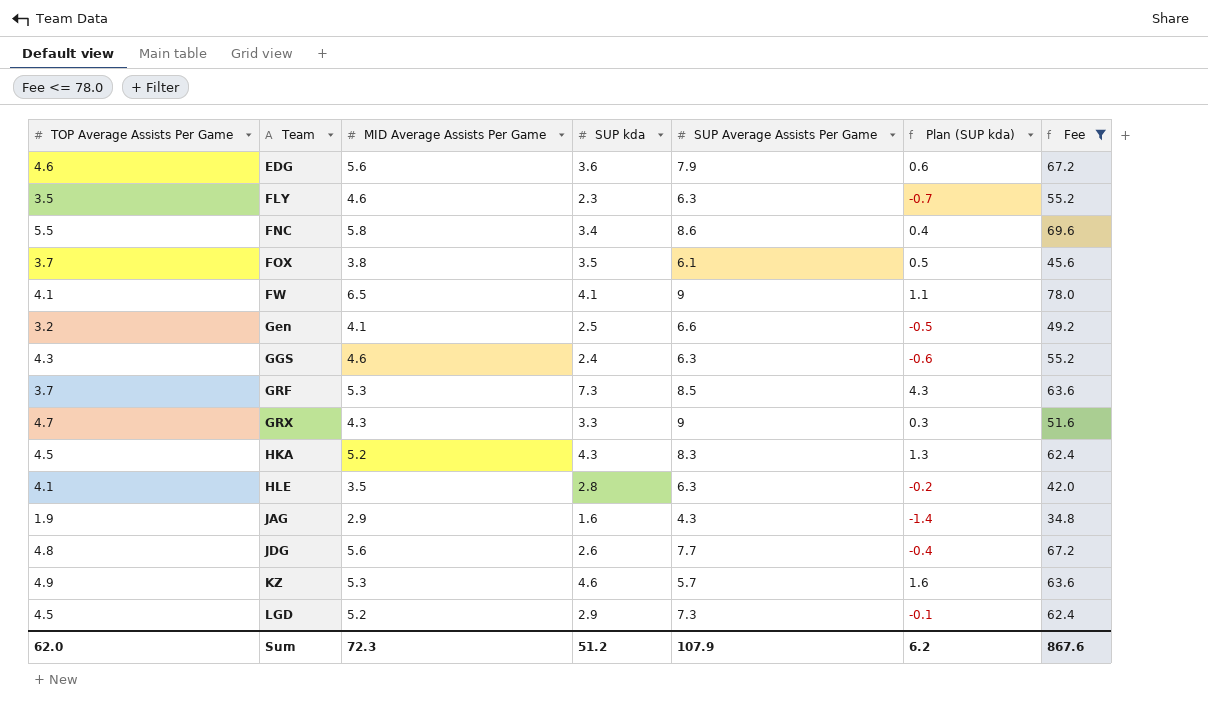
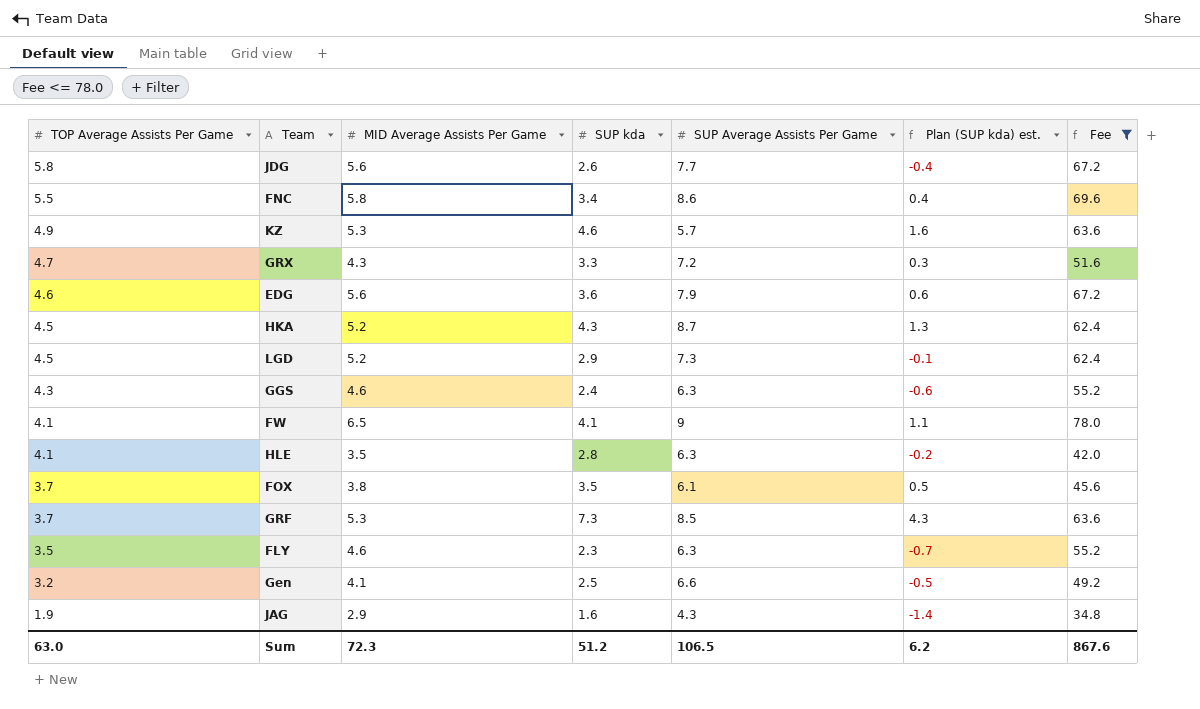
row order: Team ascending -> TOP Average Assists Per Game descending
column name: Plan (SUP kda) -> Plan (SUP kda) est.
JDG | TOP Average Assists Per Game: 4.8 -> 5.8
GRX | SUP Average Assists Per Game: 9 -> 7.2
HKA | SUP Average Assists Per Game: 8.3 -> 8.7
Sum | TOP Average Assists Per Game: 62.0 -> 63.0
Sum | SUP Average Assists Per Game: 107.9 -> 106.5

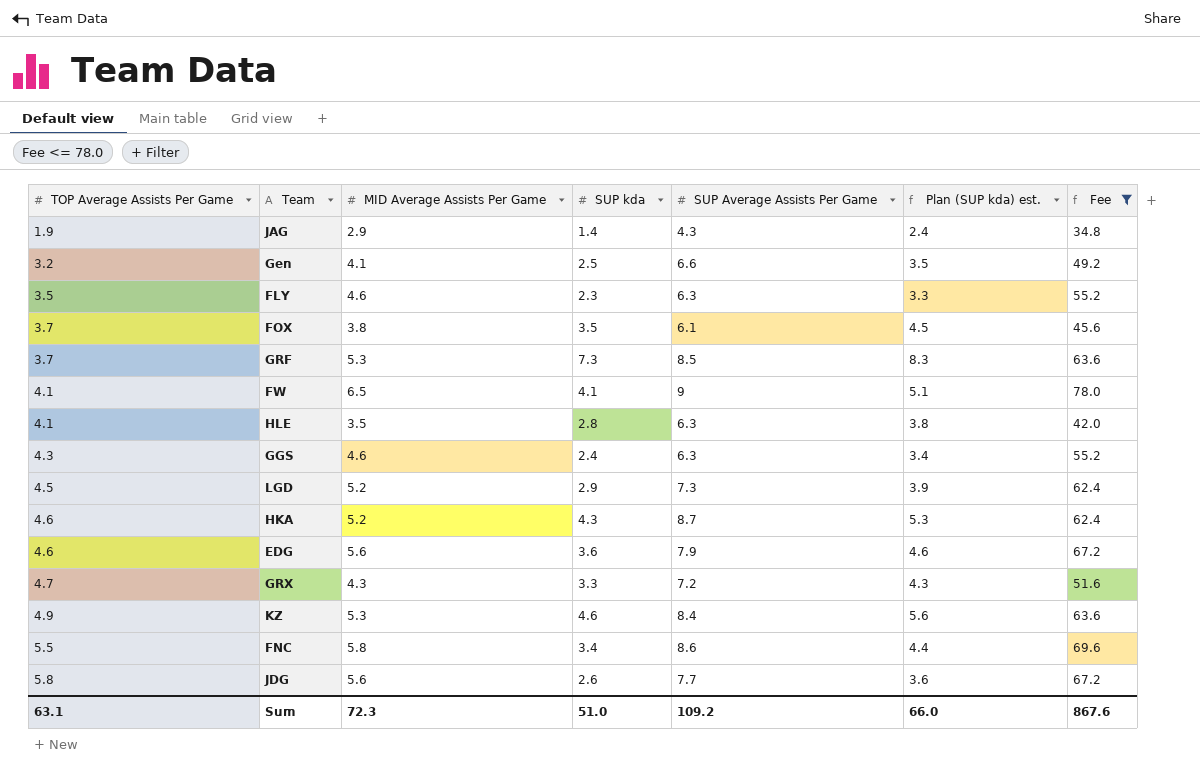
row order: TOP Average Assists Per Game descending -> TOP Average Assists Per Game ascending
column Plan (SUP kda) est. | formula: [SUP kda] - 3 -> [SUP kda] + 1
JAG | SUP kda: 1.6 -> 1.4
HKA | TOP Average Assists Per Game: 4.5 -> 4.6
KZ | SUP Average Assists Per Game: 5.7 -> 8.4
Sum | TOP Average Assists Per Game: 63.0 -> 63.1
Sum | SUP kda: 51.2 -> 51.0
Sum | SUP Average Assists Per Game: 106.5 -> 109.2
Sum | Plan (SUP kda) est.: 6.2 -> 66.0

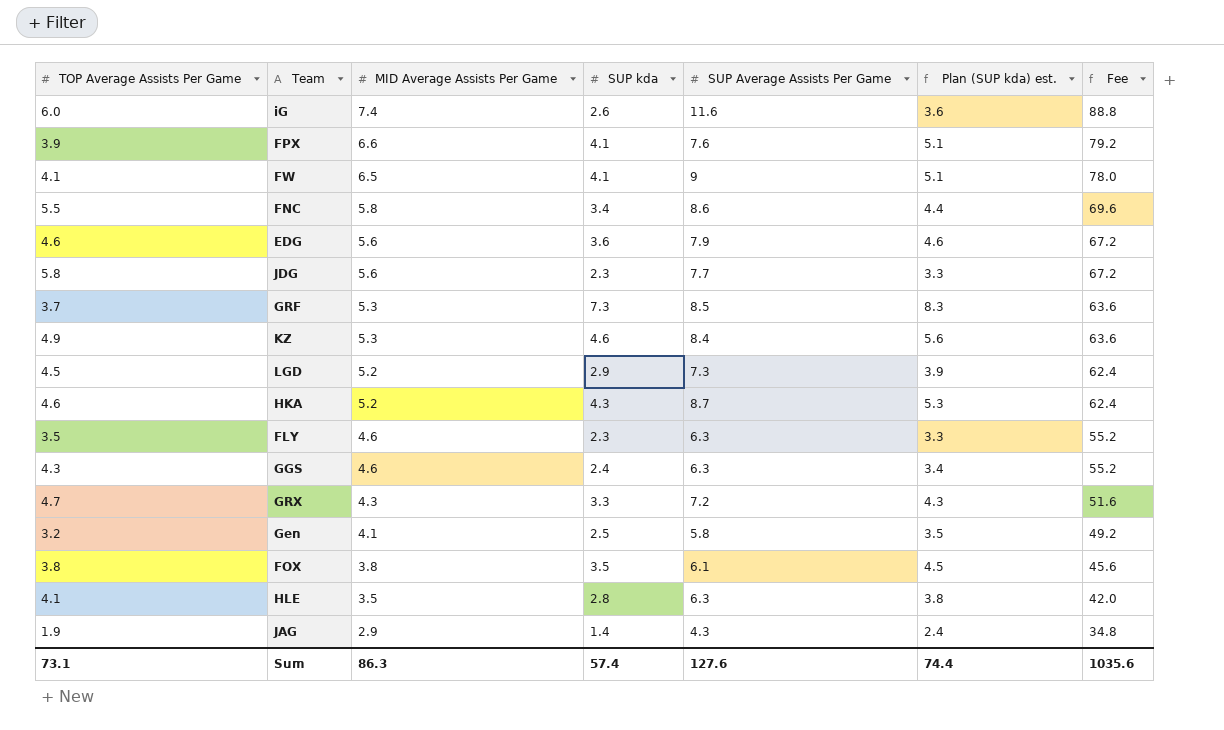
filter: Fee <= 78.0 -> none
row order: TOP Average Assists Per Game ascending -> MID Average Assists Per Game descending
JDG | SUP kda: 2.6 -> 2.3
JDG | Plan (SUP kda) est.: 3.6 -> 3.3
Gen | SUP Average Assists Per Game: 6.6 -> 5.8
FOX | TOP Average Assists Per Game: 3.7 -> 3.8
Sum | TOP Average Assists Per Game: 63.1 -> 73.1
Sum | MID Average Assists Per Game: 72.3 -> 86.3
Sum | SUP kda: 51.0 -> 57.4
Sum | SUP Average Assists Per Game: 109.2 -> 127.6
Sum | Plan (SUP kda) est.: 66.0 -> 74.4
Sum | Fee: 867.6 -> 1035.6

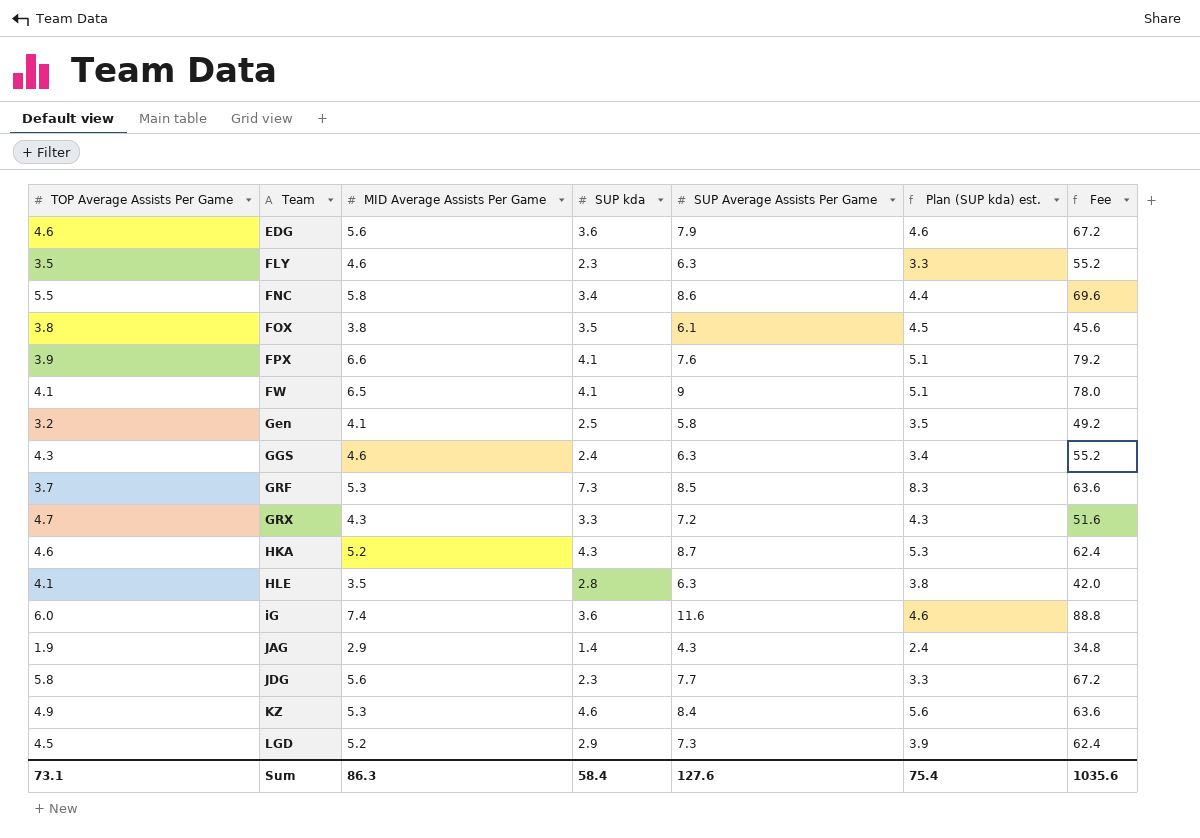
row order: MID Average Assists Per Game descending -> Team ascending
iG | SUP kda: 2.6 -> 3.6
iG | Plan (SUP kda) est.: 3.6 -> 4.6
Sum | SUP kda: 57.4 -> 58.4
Sum | Plan (SUP kda) est.: 74.4 -> 75.4

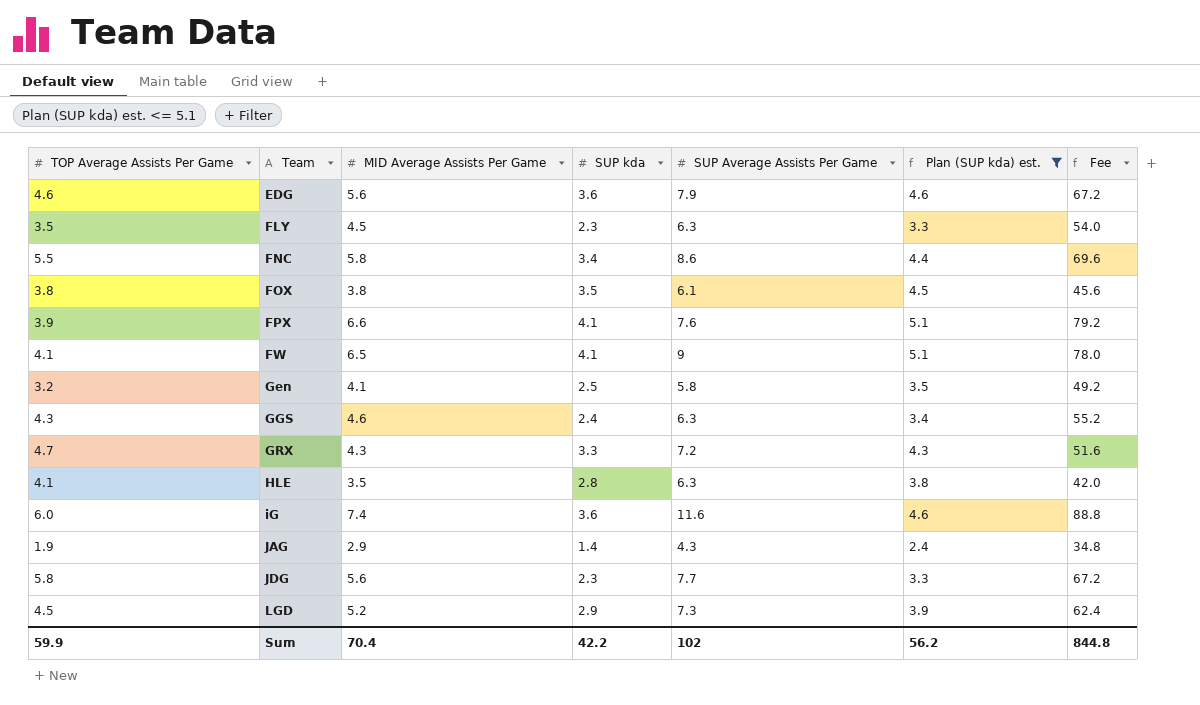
filter: none -> Plan (SUP kda) est. <= 5.1
FLY | MID Average Assists Per Game: 4.6 -> 4.5
FLY | Fee: 55.2 -> 54.0
Sum | TOP Average Assists Per Game: 73.1 -> 59.9
Sum | MID Average Assists Per Game: 86.3 -> 70.4
Sum | SUP kda: 58.4 -> 42.2
Sum | SUP Average Assists Per Game: 127.6 -> 102
Sum | Plan (SUP kda) est.: 75.4 -> 56.2
Sum | Fee: 1035.6 -> 844.8

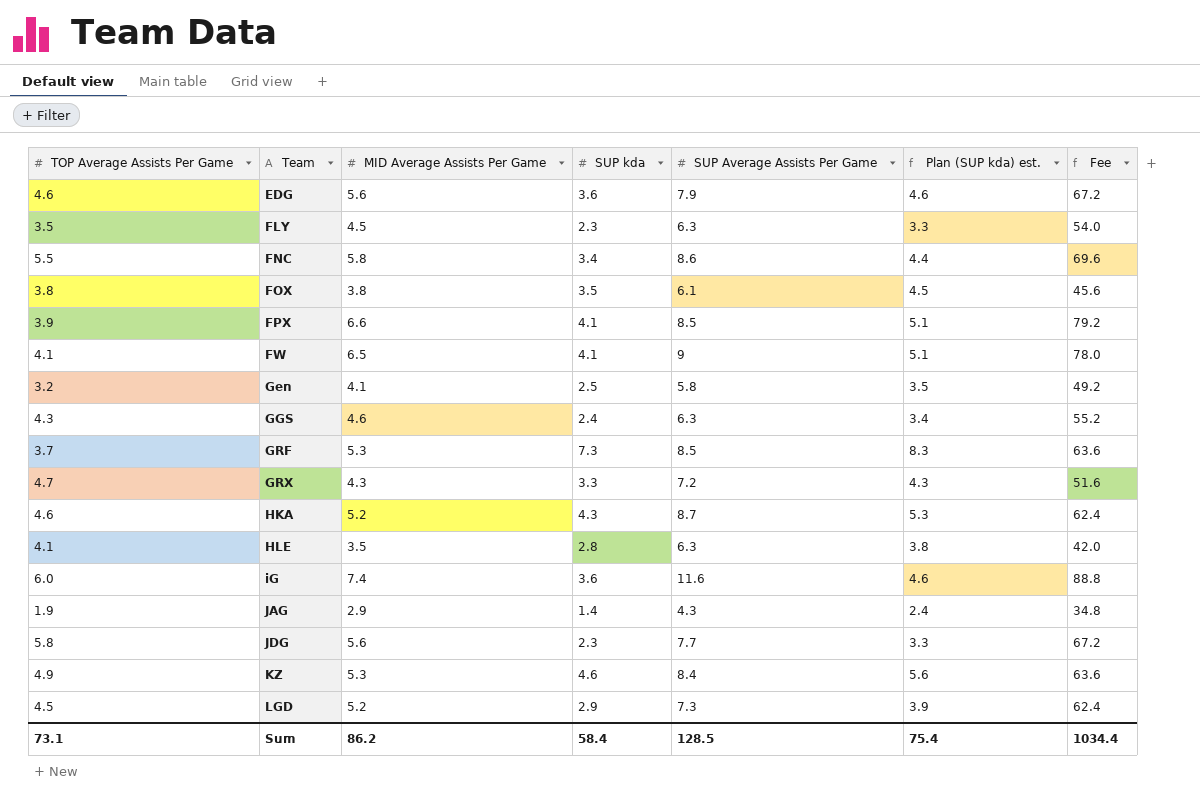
filter: Plan (SUP kda) est. <= 5.1 -> none
FPX | SUP Average Assists Per Game: 7.6 -> 8.5
Sum | TOP Average Assists Per Game: 59.9 -> 73.1
Sum | MID Average Assists Per Game: 70.4 -> 86.2
Sum | SUP kda: 42.2 -> 58.4
Sum | SUP Average Assists Per Game: 102 -> 128.5
Sum | Plan (SUP kda) est.: 56.2 -> 75.4
Sum | Fee: 844.8 -> 1034.4

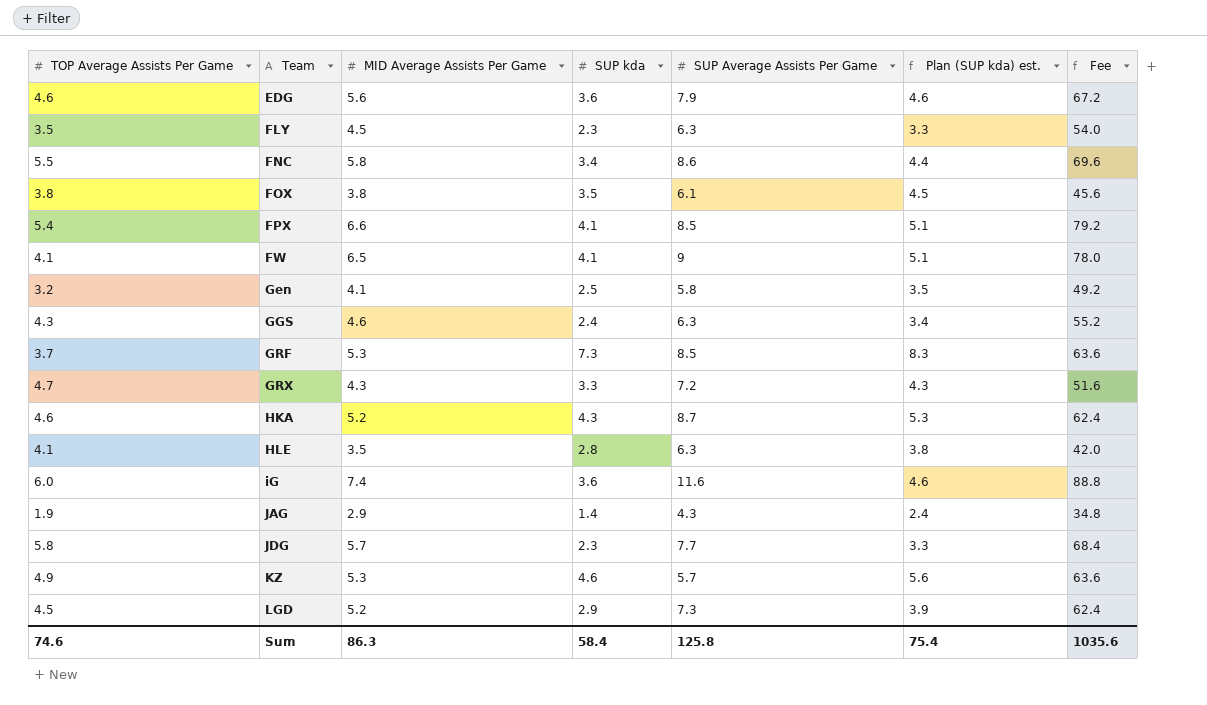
FPX | TOP Average Assists Per Game: 3.9 -> 5.4
JDG | MID Average Assists Per Game: 5.6 -> 5.7
JDG | Fee: 67.2 -> 68.4
KZ | SUP Average Assists Per Game: 8.4 -> 5.7
Sum | TOP Average Assists Per Game: 73.1 -> 74.6
Sum | MID Average Assists Per Game: 86.2 -> 86.3
Sum | SUP Average Assists Per Game: 128.5 -> 125.8
Sum | Fee: 1034.4 -> 1035.6

